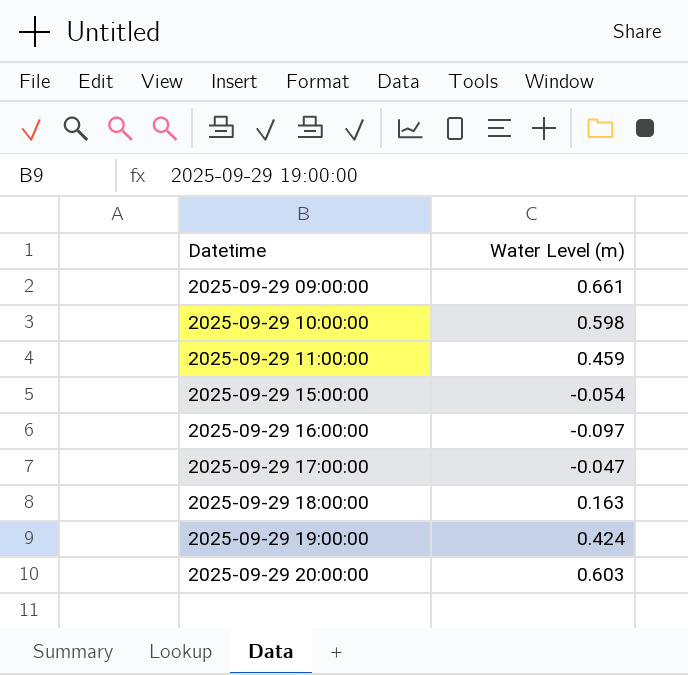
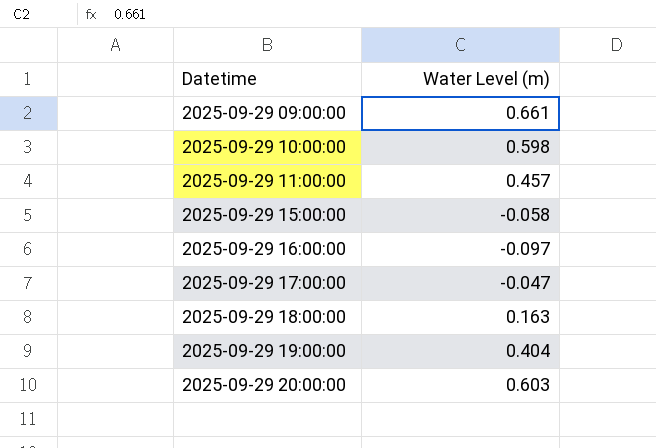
2025-09-29 11:00:00 | Water Level (m): 0.459 -> 0.457
2025-09-29 15:00:00 | Water Level (m): -0.054 -> -0.058
2025-09-29 19:00:00 | Water Level (m): 0.424 -> 0.404

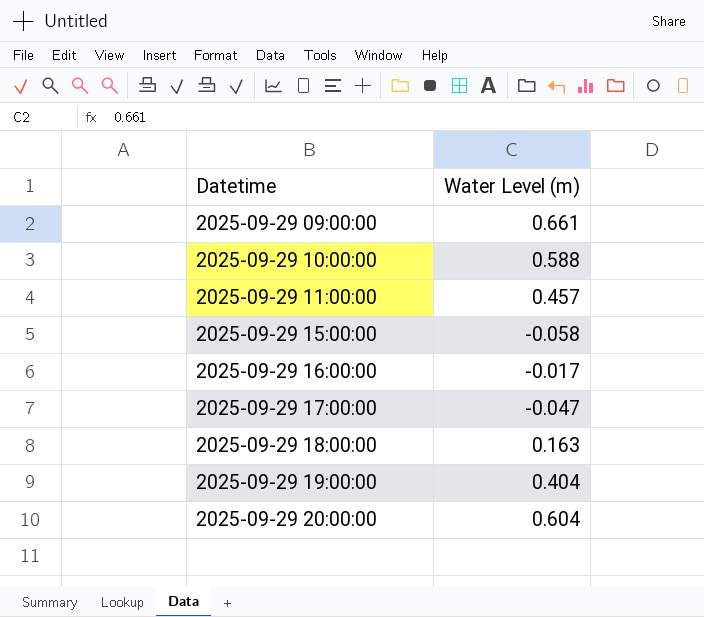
2025-09-29 10:00:00 | Water Level (m): 0.598 -> 0.588
2025-09-29 16:00:00 | Water Level (m): -0.097 -> -0.017
2025-09-29 20:00:00 | Water Level (m): 0.603 -> 0.604

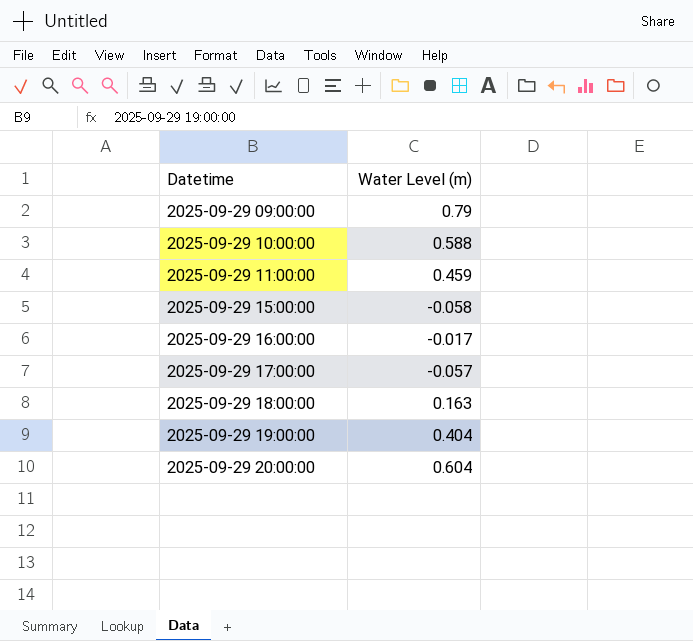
2025-09-29 09:00:00 | Water Level (m): 0.661 -> 0.79
2025-09-29 11:00:00 | Water Level (m): 0.457 -> 0.459
2025-09-29 17:00:00 | Water Level (m): -0.047 -> -0.057

